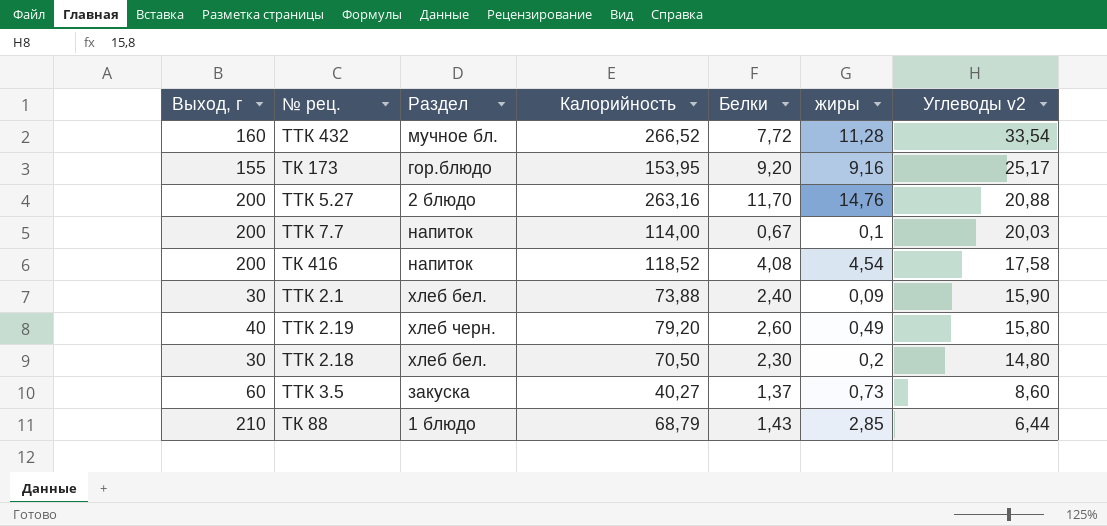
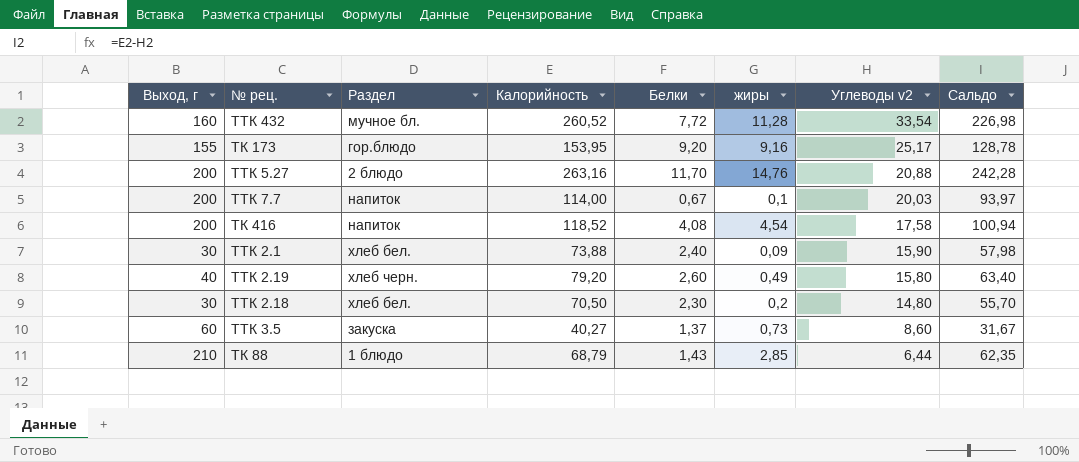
column Сальдо | formula: none -> [Калорийность] - [Углеводы v2]
ТТК 432 | Калорийность: 266,52 -> 260,52

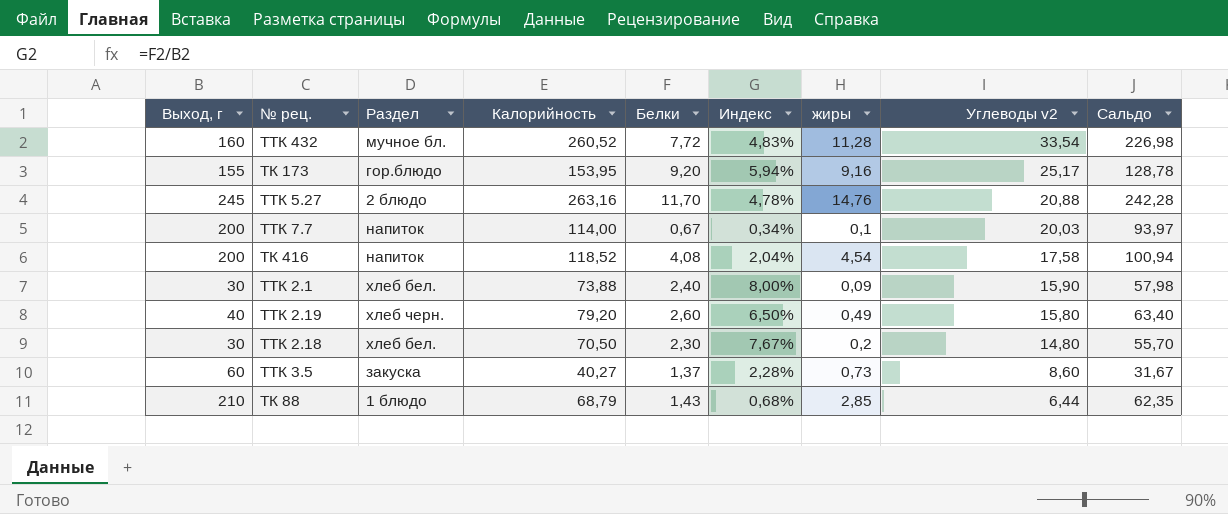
column Индекс | formula: none -> [Белки] / [Выход, г]
ТТК 5.27 | Выход, г: 200 -> 245

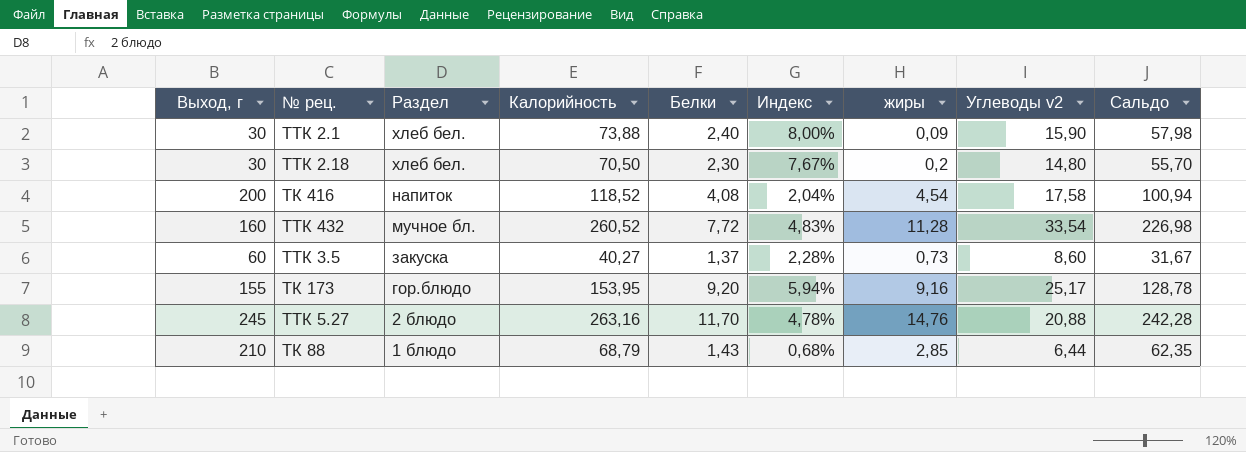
row order: Углеводы v2 descending -> Раздел descending
row ТТК 7.7: 200 | напиток | 114,00 | 0,67 | 0,34% | 0,1 | 20,03 | 93,97 -> none
row ТТК 2.19: 40 | хлеб черн. | 79,20 | 2,60 | 6,50% | 0,49 | 15,80 | 63,40 -> none

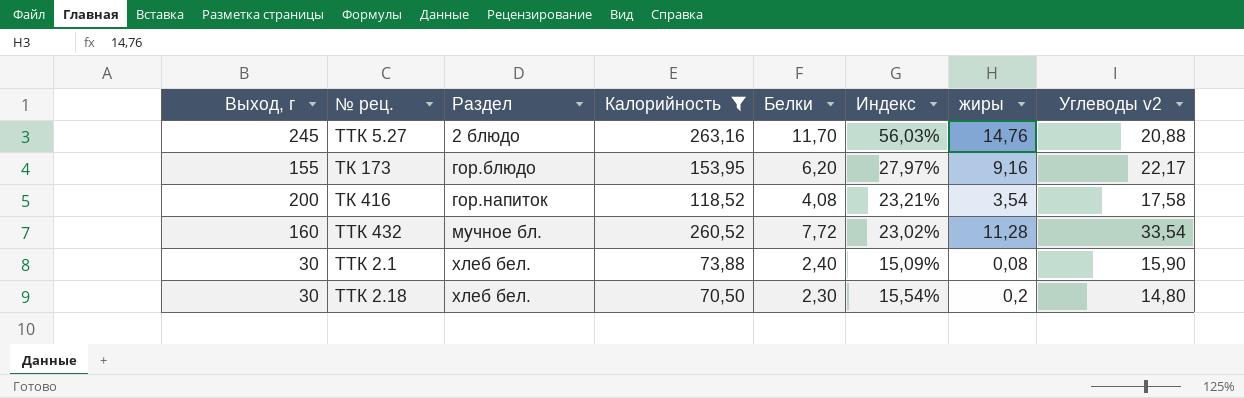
filter: none -> Калорийность >= 70,50
row order: Раздел descending -> Раздел ascending
column Сальдо | formula: [Калорийность] - [Углеводы v2] -> none
column Индекс | formula: [Белки] / [Выход, г] -> [Белки] / [Углеводы v2]
ТК 173 | Белки: 9,20 -> 6,20
ТК 173 | Углеводы v2: 25,17 -> 22,17
ТК 416 | Раздел: напиток -> гор.напиток
ТК 416 | жиры: 4,54 -> 3,54
ТТК 2.1 | жиры: 0,09 -> 0,08

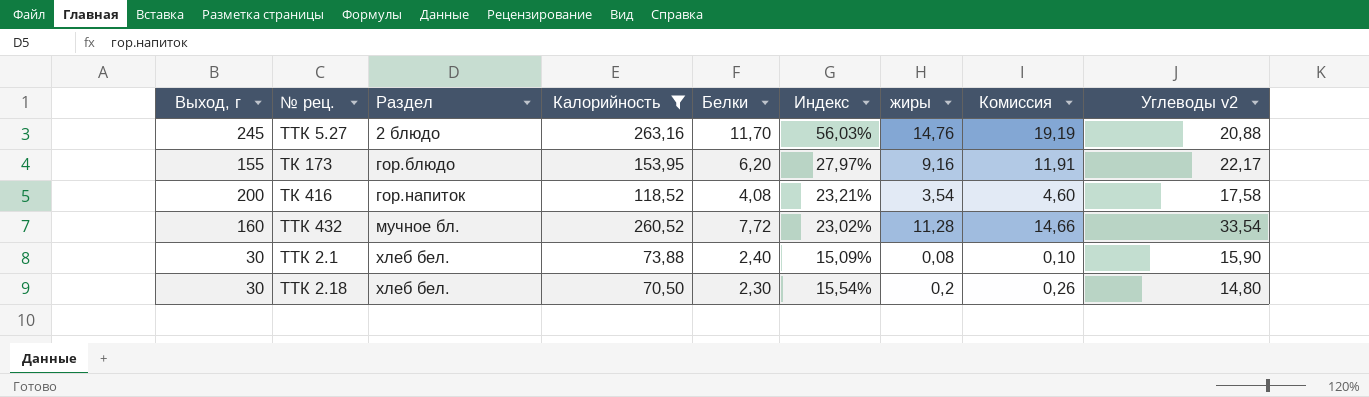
column Комиссия | formula: none -> [жиры] * 1,3

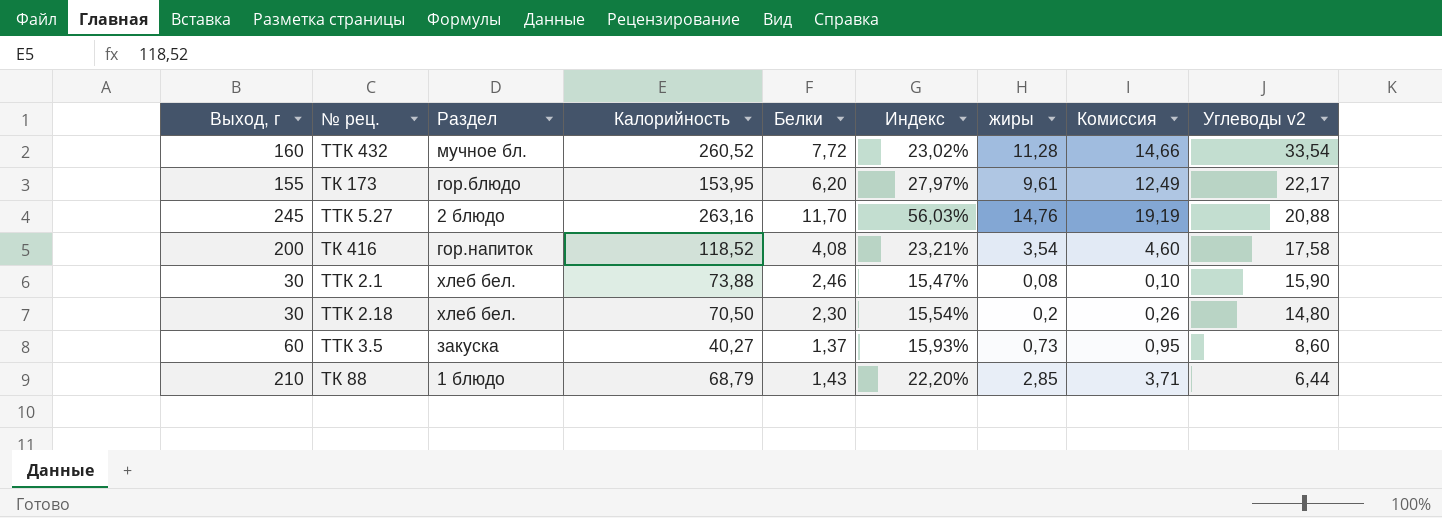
filter: Калорийность >= 70,50 -> none
row order: Раздел ascending -> Углеводы v2 descending
ТК 173 | жиры: 9,16 -> 9,61
ТК 173 | Комиссия: 11,91 -> 12,49
ТТК 2.1 | Белки: 2,40 -> 2,46
ТТК 2.1 | Индекс: 15,09% -> 15,47%

